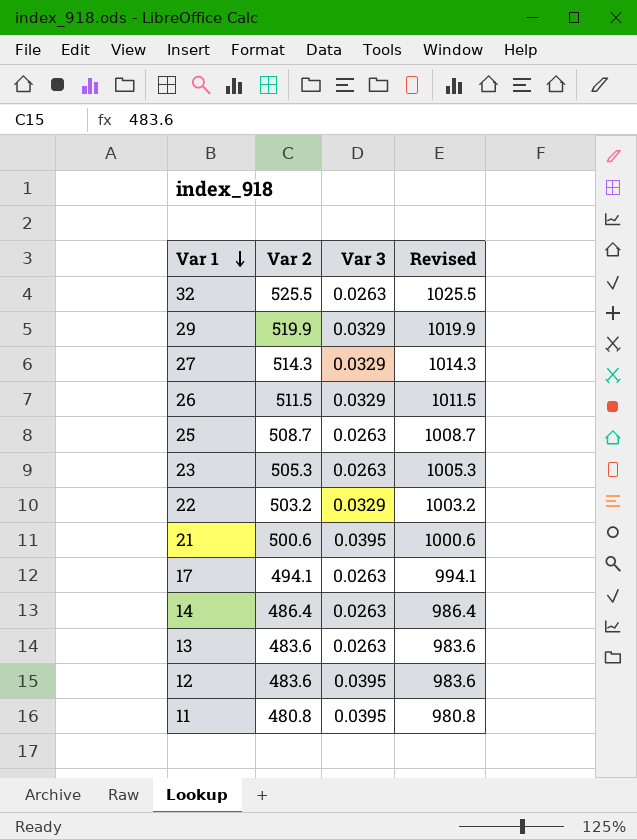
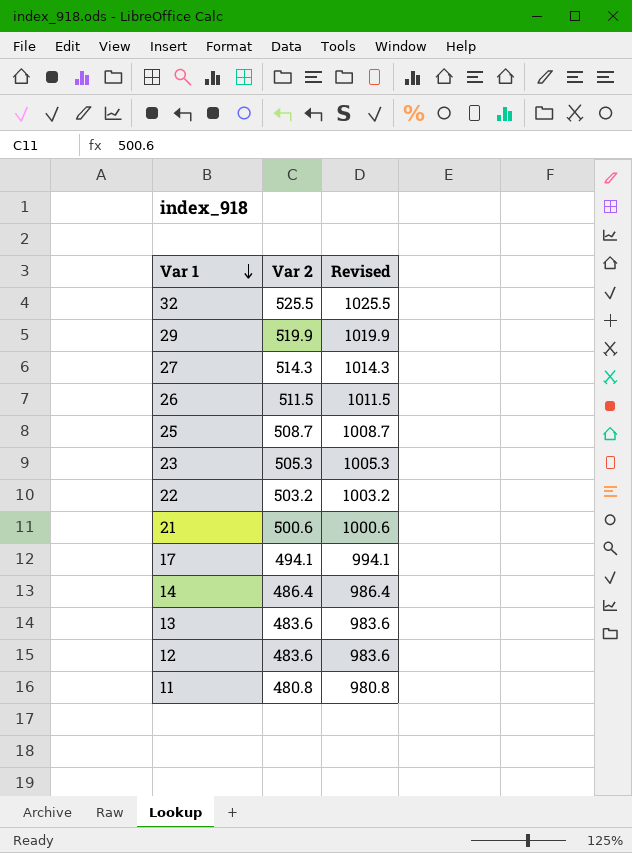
column Var 3 | position: 3 -> none

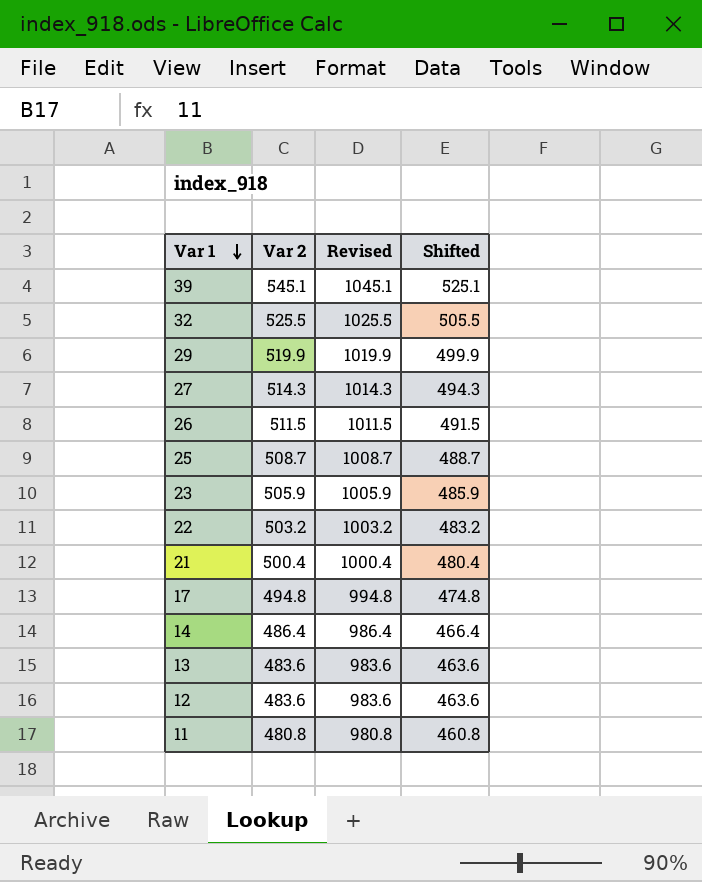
column Shifted | formula: none -> [Var 2] - 20
row 39: none -> 545.1 | 1045.1 | 525.1
23 | Var 2: 505.3 -> 505.9
23 | Revised: 1005.3 -> 1005.9
21 | Var 2: 500.6 -> 500.4
21 | Revised: 1000.6 -> 1000.4
17 | Var 2: 494.1 -> 494.8
17 | Revised: 994.1 -> 994.8

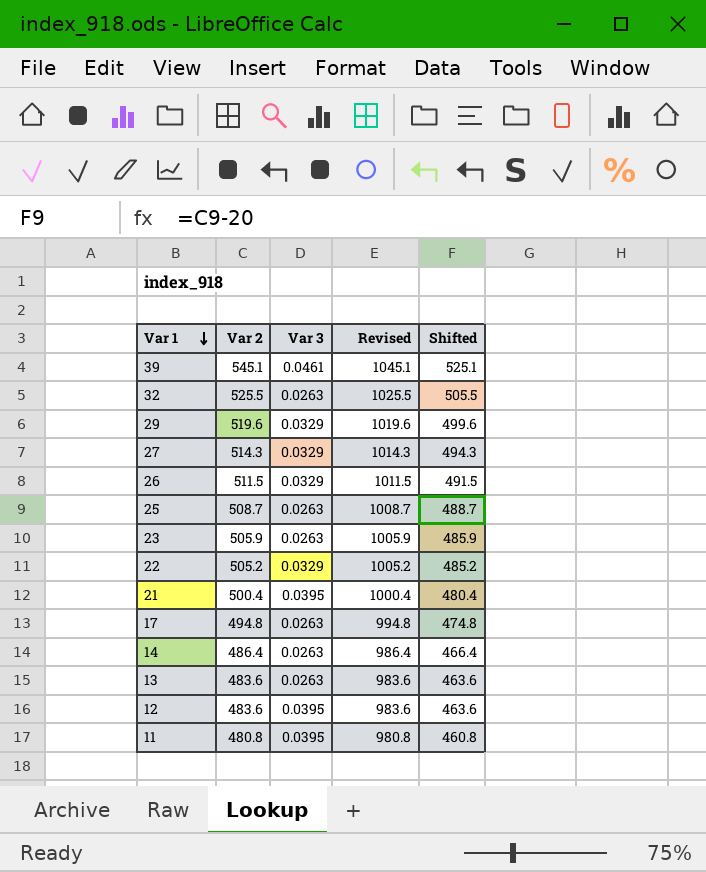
column Var 3 | position: none -> 3
29 | Var 2: 519.9 -> 519.6
29 | Revised: 1019.9 -> 1019.6
29 | Shifted: 499.9 -> 499.6
22 | Var 2: 503.2 -> 505.2
22 | Revised: 1003.2 -> 1005.2
22 | Shifted: 483.2 -> 485.2

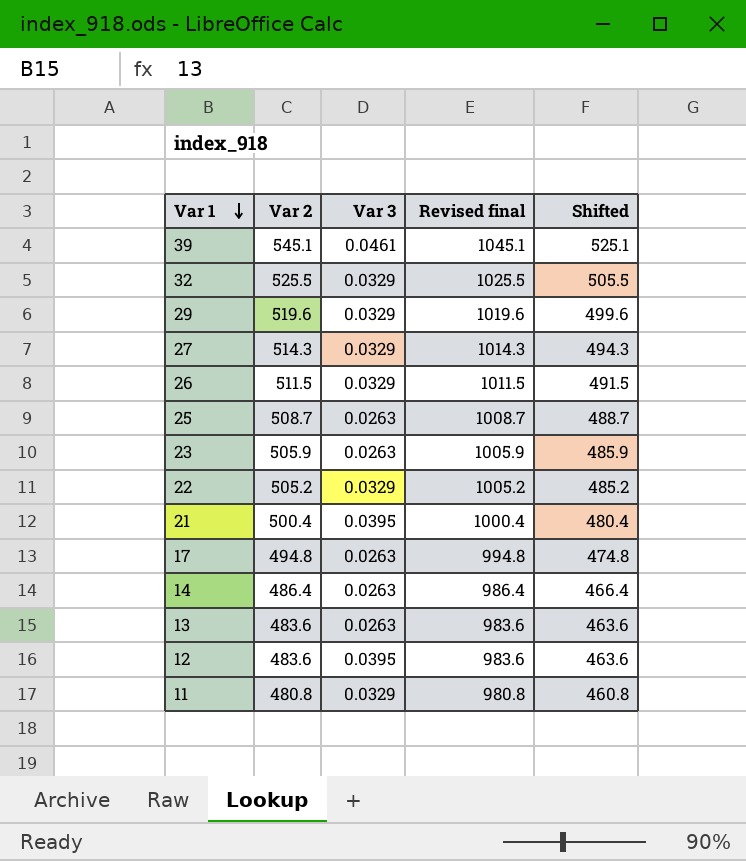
column name: Revised -> Revised final
32 | Var 3: 0.0263 -> 0.0329
11 | Var 3: 0.0395 -> 0.0329

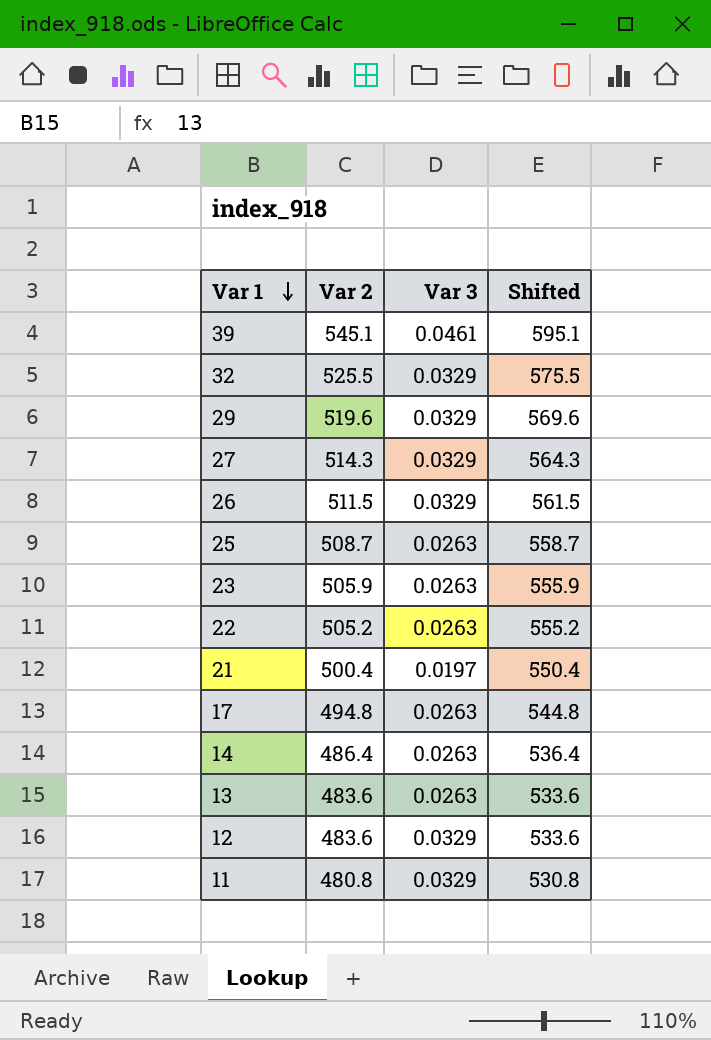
column Revised final | formula: [Var 2] + 500 -> none
column Shifted | formula: [Var 2] - 20 -> [Var 2] + 50
22 | Var 3: 0.0329 -> 0.0263
21 | Var 3: 0.0395 -> 0.0197
12 | Var 3: 0.0395 -> 0.0329

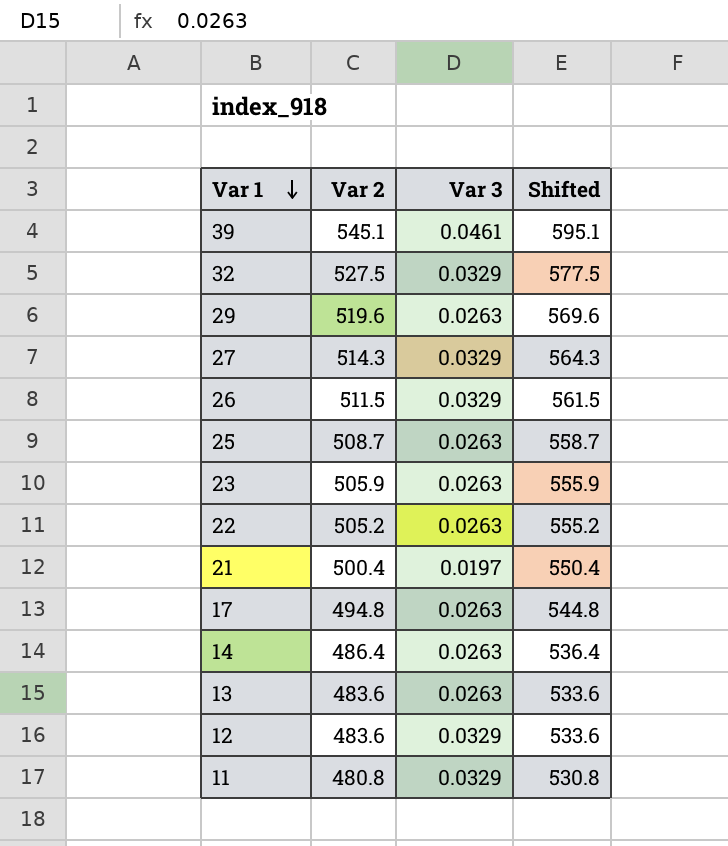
32 | Var 2: 525.5 -> 527.5
32 | Shifted: 575.5 -> 577.5
29 | Var 3: 0.0329 -> 0.0263

